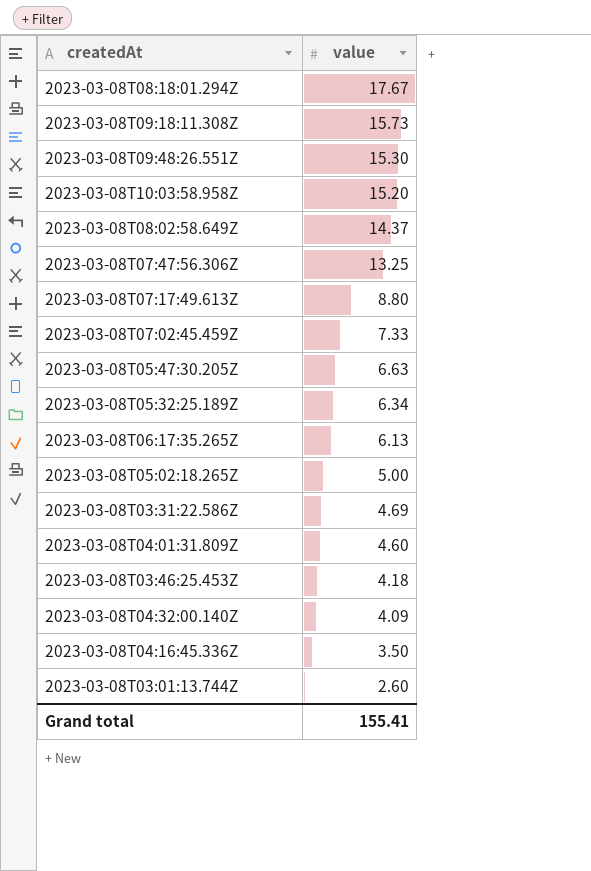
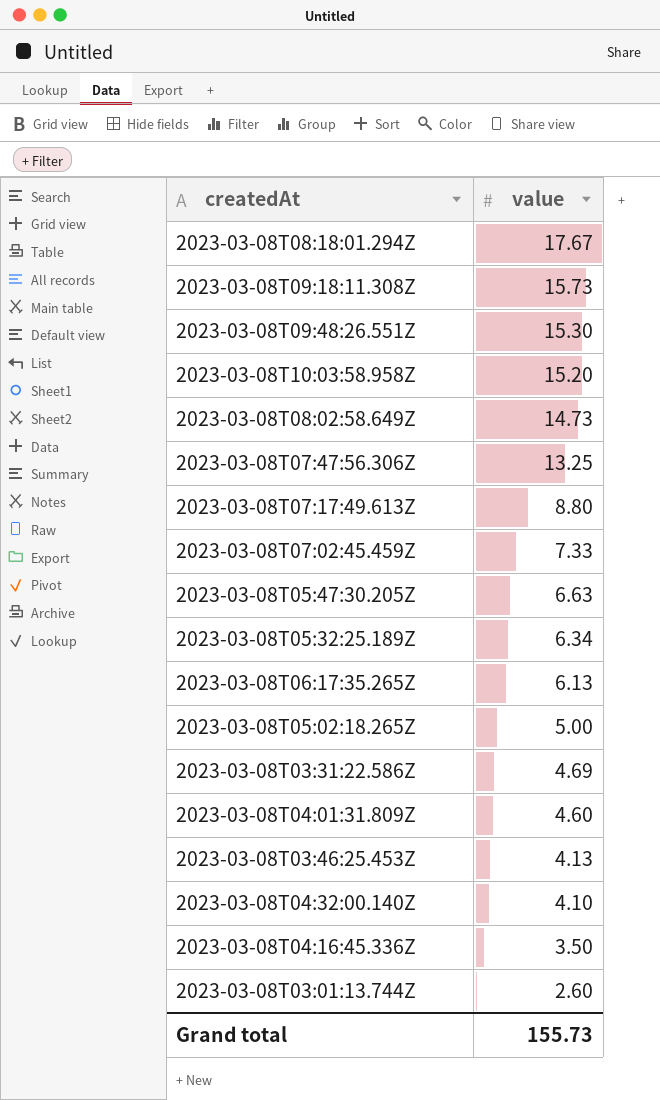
2023-03-08T08:02:58.649Z | value: 14.37 -> 14.73
2023-03-08T03:46:25.453Z | value: 4.18 -> 4.13
2023-03-08T04:32:00.140Z | value: 4.09 -> 4.10
Grand total | value: 155.41 -> 155.73

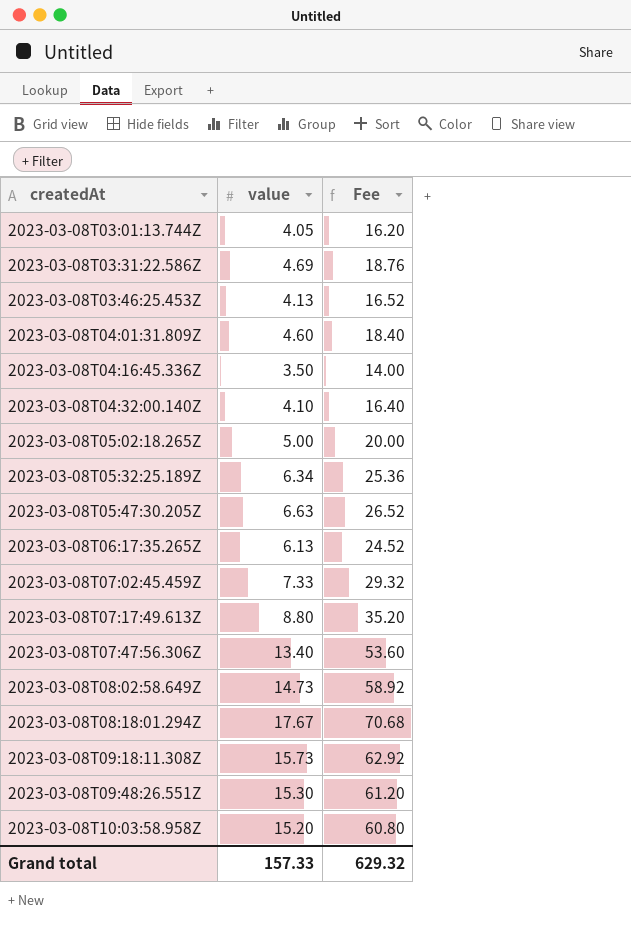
row order: value descending -> createdAt ascending
column Fee | formula: none -> [value] * 4
2023-03-08T03:01:13.744Z | value: 2.60 -> 4.05
2023-03-08T07:47:56.306Z | value: 13.25 -> 13.40
Grand total | value: 155.73 -> 157.33

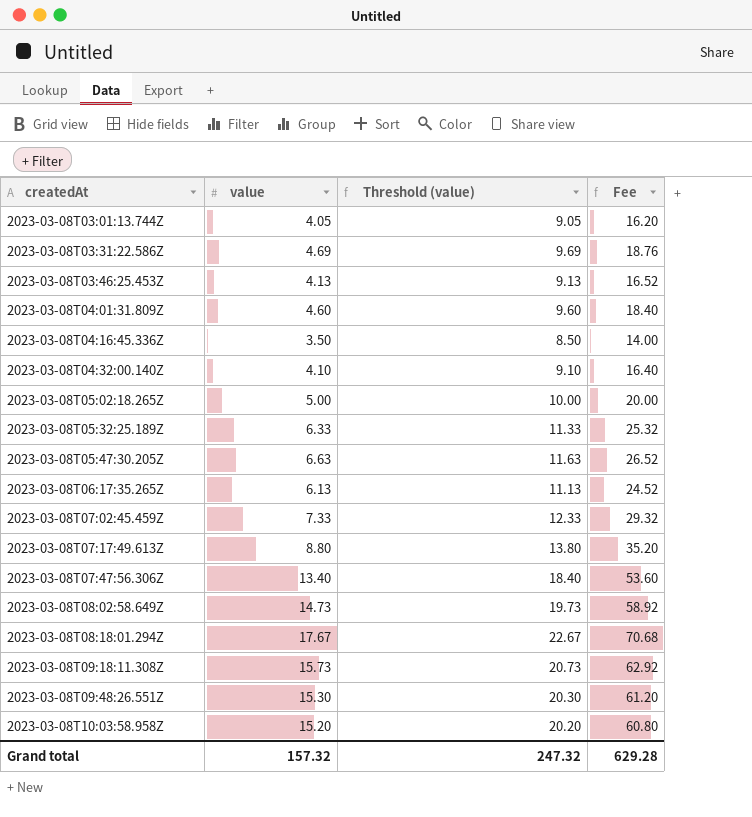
column Threshold (value) | formula: none -> [value] + 5
2023-03-08T05:32:25.189Z | value: 6.34 -> 6.33
2023-03-08T05:32:25.189Z | Fee: 25.36 -> 25.32
Grand total | value: 157.33 -> 157.32
Grand total | Fee: 629.32 -> 629.28

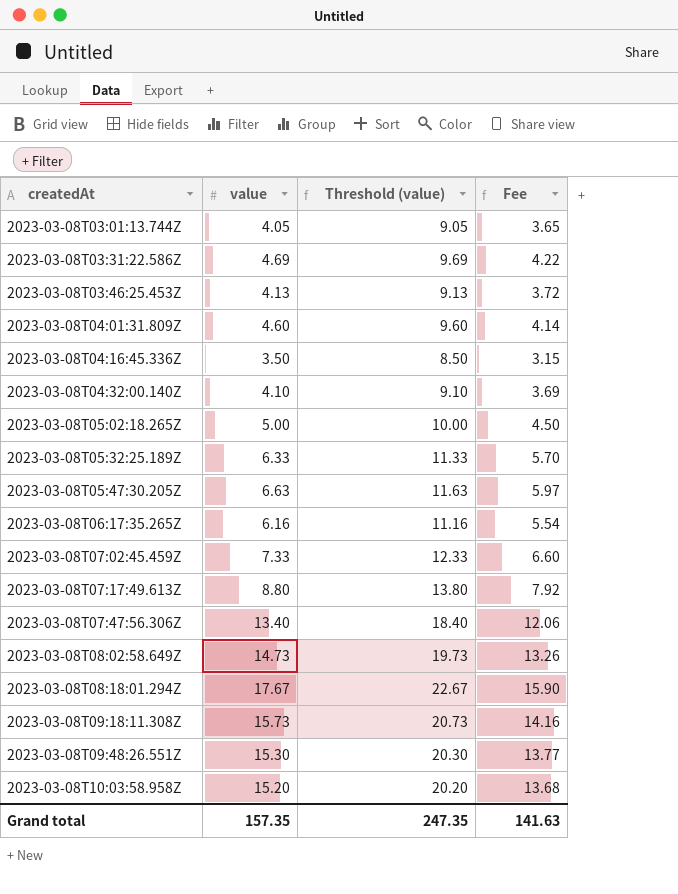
column Fee | formula: [value] * 4 -> [value] * 0.9
2023-03-08T06:17:35.265Z | value: 6.13 -> 6.16
2023-03-08T06:17:35.265Z | Threshold (value): 11.13 -> 11.16
Grand total | value: 157.32 -> 157.35
Grand total | Threshold (value): 247.32 -> 247.35
Grand total | Fee: 629.28 -> 141.63

